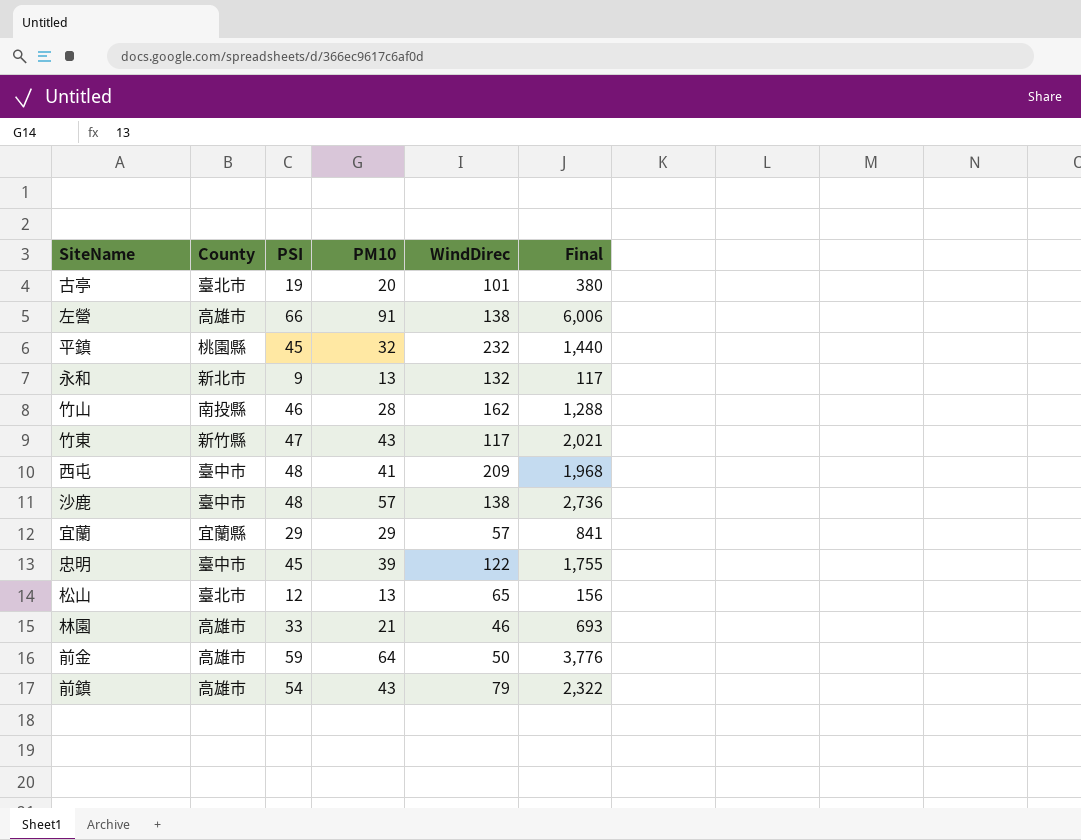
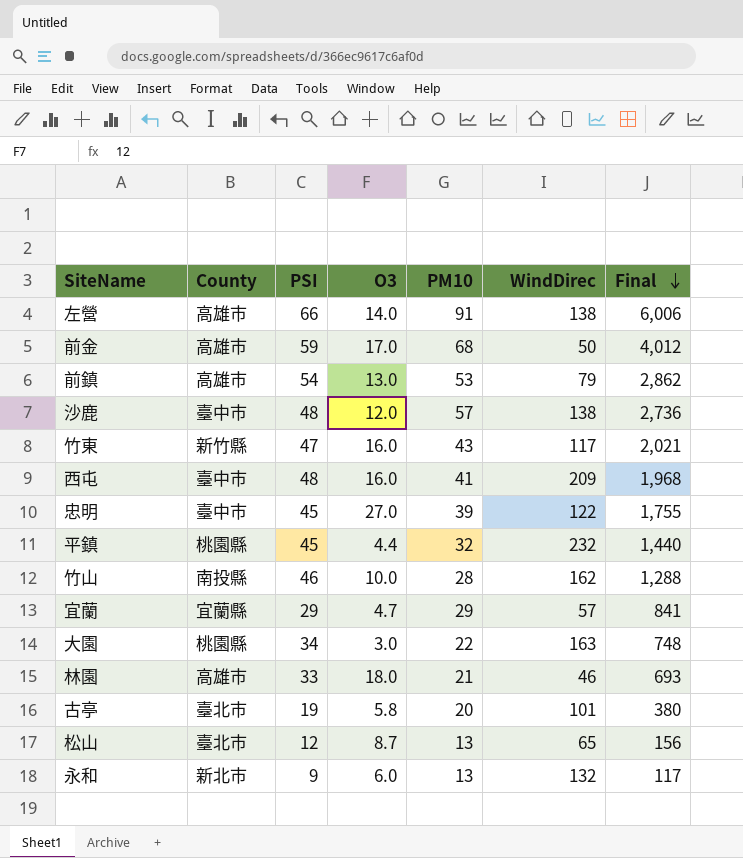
row order: none -> Final descending
column O3 | position: none -> 4
前金 | PM10: 64 -> 68
前金 | Final: 3,776 -> 4,012
前鎮 | PM10: 43 -> 53
前鎮 | Final: 2,322 -> 2,862
row 大園: none -> 桃園縣 | 34 | 3.0 | 22 | 163 | 748

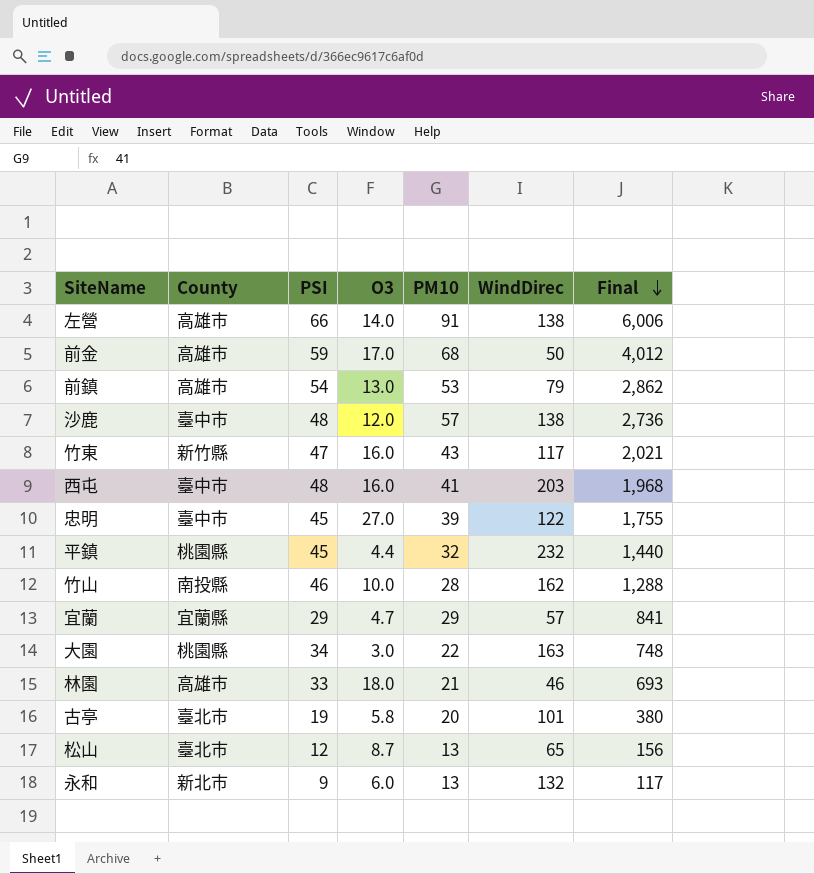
西屯 | WindDirec: 209 -> 203

